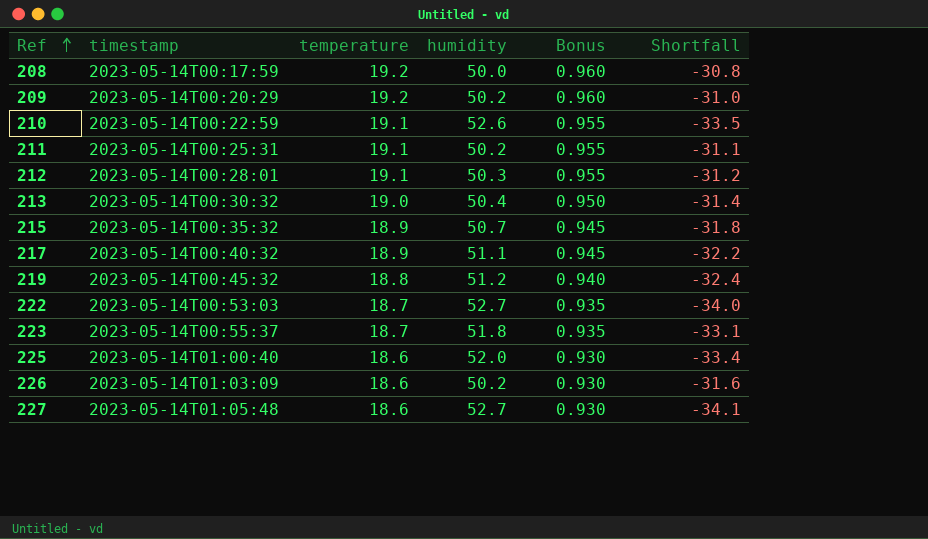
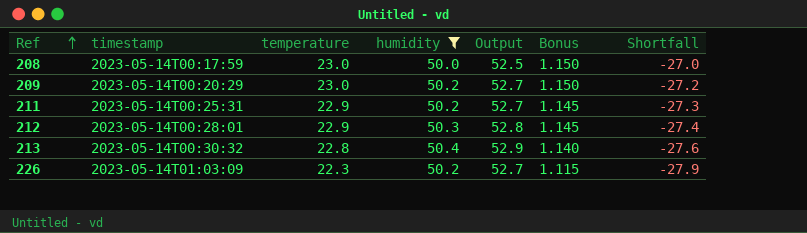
filter: none -> humidity <= 50.4
column Output | formula: none -> [humidity] * 1.05
208 | temperature: 19.2 -> 23.0
208 | Bonus: 0.960 -> 1.150
208 | Shortfall: -30.8 -> -27.0
209 | temperature: 19.2 -> 23.0
209 | Bonus: 0.960 -> 1.150
209 | Shortfall: -31.0 -> -27.2
211 | temperature: 19.1 -> 22.9
211 | Bonus: 0.955 -> 1.145
211 | Shortfall: -31.1 -> -27.3
212 | temperature: 19.1 -> 22.9
212 | Bonus: 0.955 -> 1.145
212 | Shortfall: -31.2 -> -27.4
213 | temperature: 19.0 -> 22.8
213 | Bonus: 0.950 -> 1.140
213 | Shortfall: -31.4 -> -27.6
226 | temperature: 18.6 -> 22.3
226 | Bonus: 0.930 -> 1.115
226 | Shortfall: -31.6 -> -27.9

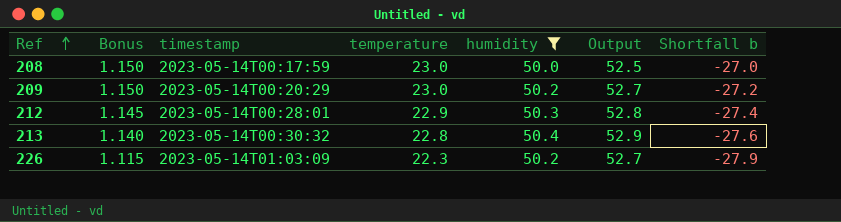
column Bonus | position: 6 -> 2
column name: Shortfall -> Shortfall b
row 211: 2023-05-14T00:25:31 | 22.9 | 50.2 | 52.7 | 1.145 | -27.3 -> none

